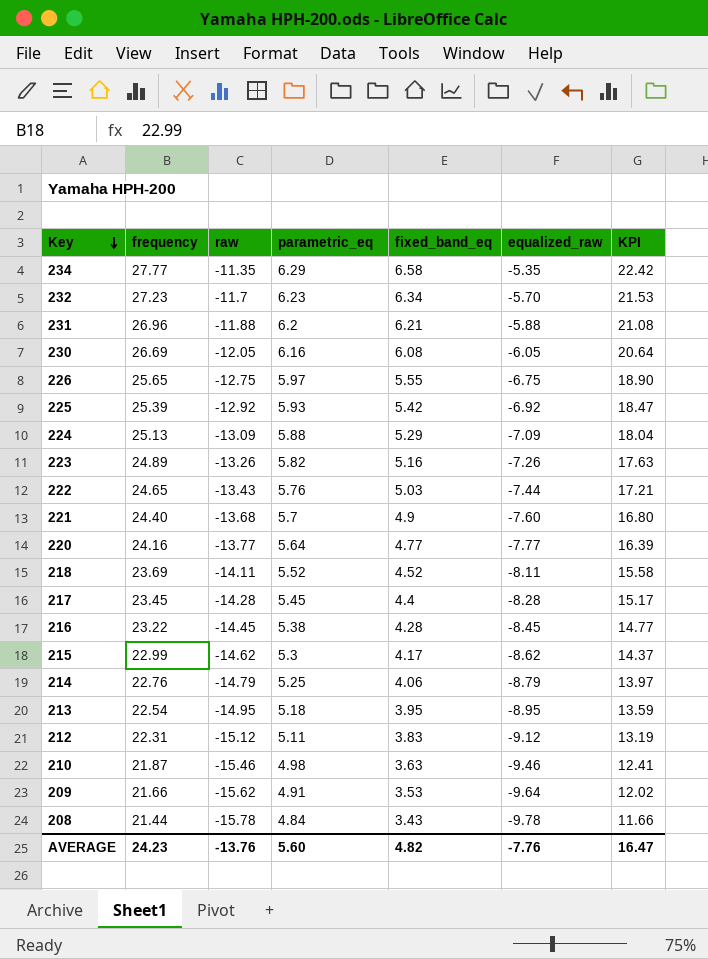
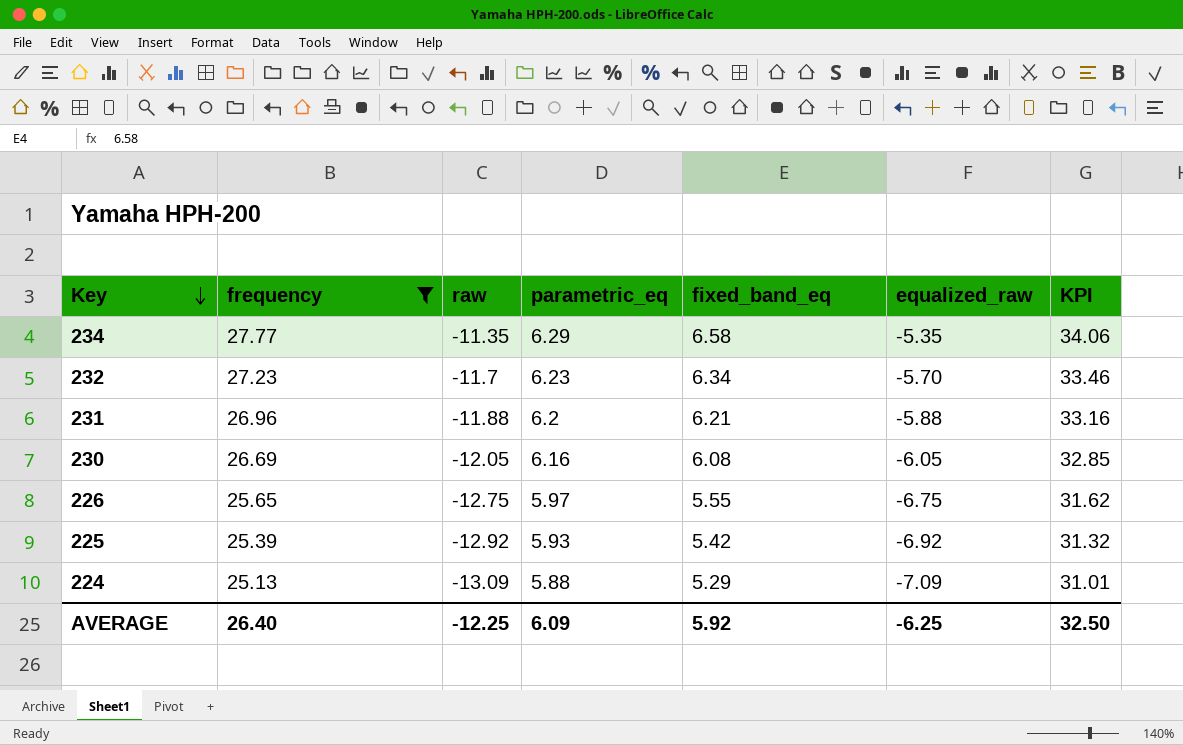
filter: none -> frequency >= 25.13
column KPI | formula: [frequency] + [equalized_raw] -> [frequency] + [parametric_eq]
AVERAGE | frequency: 24.23 -> 26.40
AVERAGE | raw: -13.76 -> -12.25
AVERAGE | parametric_eq: 5.60 -> 6.09
AVERAGE | fixed_band_eq: 4.82 -> 5.92
AVERAGE | equalized_raw: -7.76 -> -6.25
AVERAGE | KPI: 16.47 -> 32.50

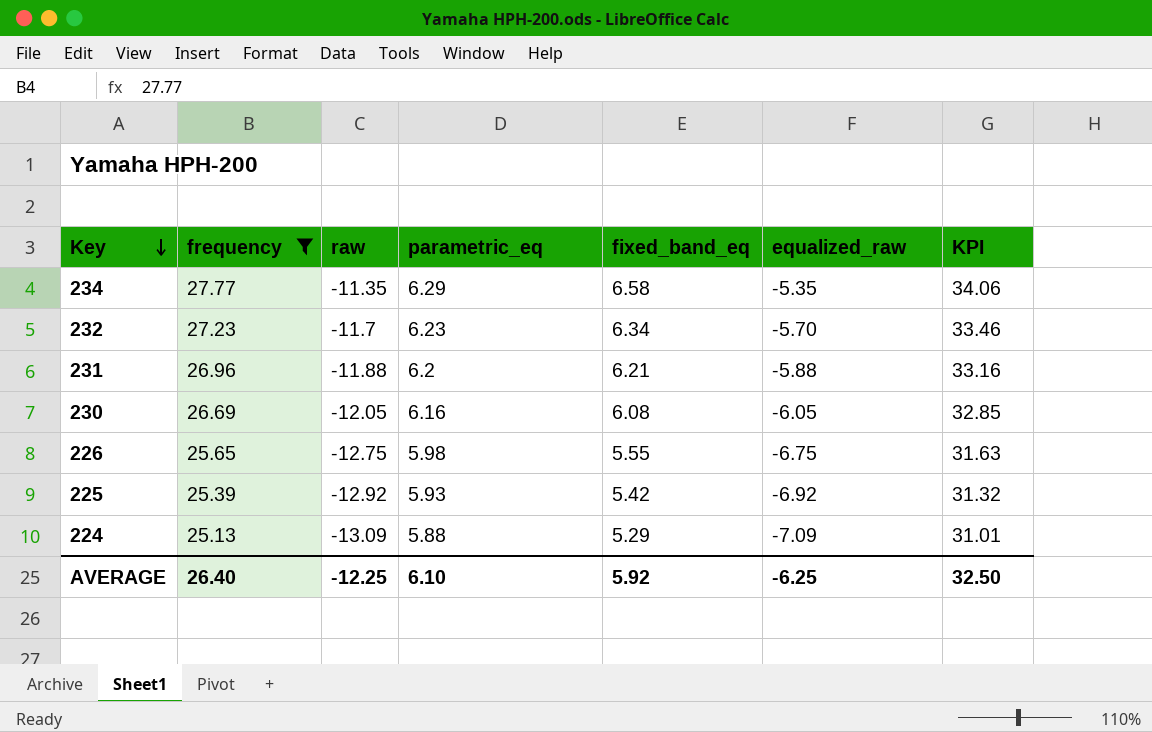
226 | parametric_eq: 5.97 -> 5.98
226 | KPI: 31.62 -> 31.63
AVERAGE | parametric_eq: 6.09 -> 6.10

